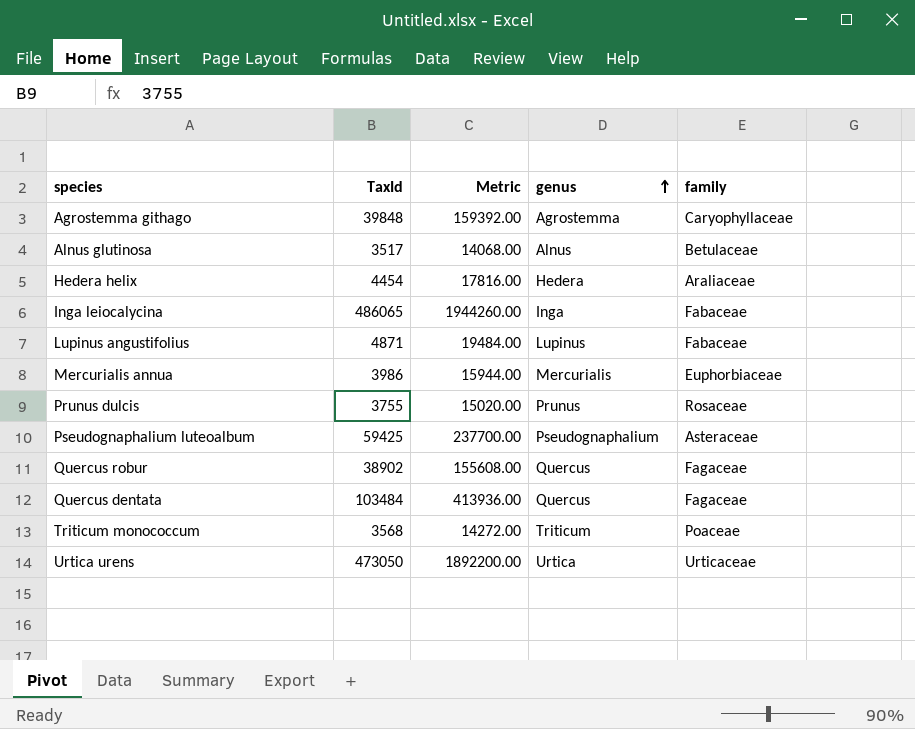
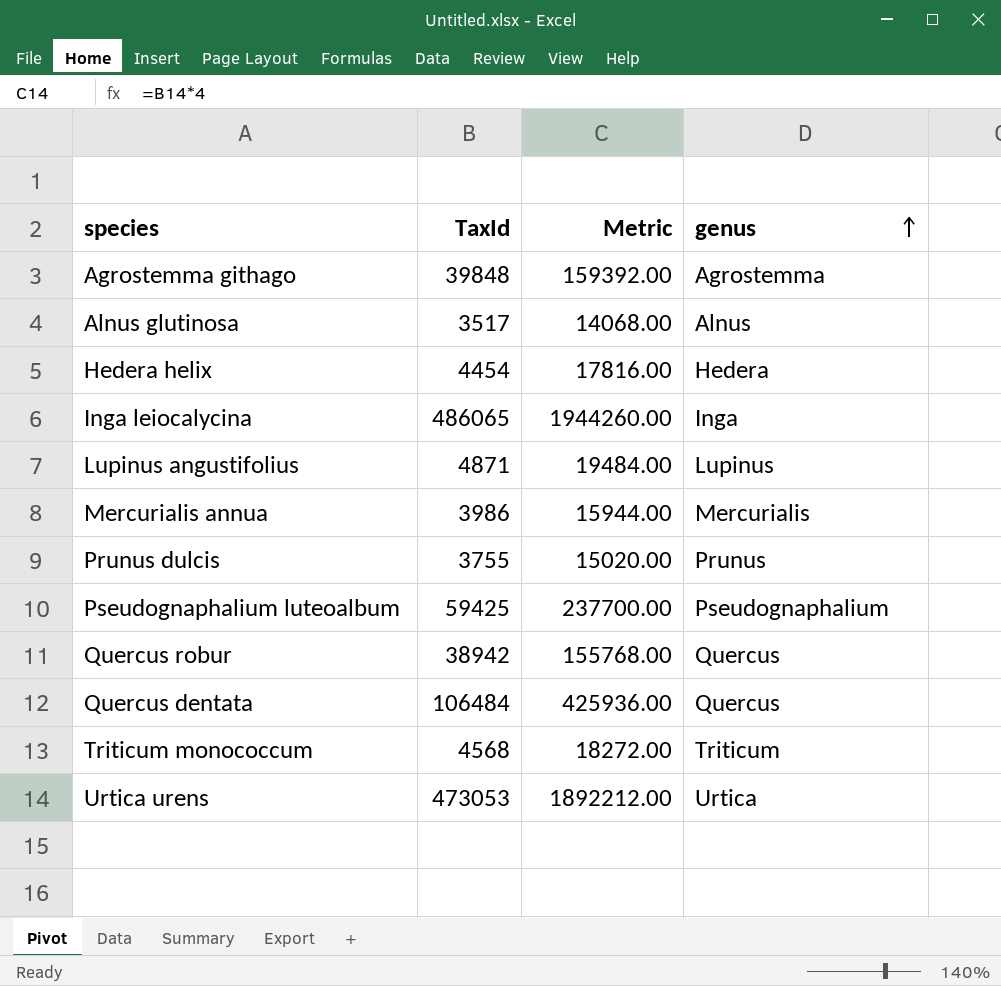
column family | position: 5 -> none
Quercus robur | TaxId: 38902 -> 38942
Quercus robur | Metric: 155608.00 -> 155768.00
Quercus dentata | TaxId: 103484 -> 106484
Quercus dentata | Metric: 413936.00 -> 425936.00
Triticum monococcum | TaxId: 3568 -> 4568
Triticum monococcum | Metric: 14272.00 -> 18272.00
Urtica urens | TaxId: 473050 -> 473053
Urtica urens | Metric: 1892200.00 -> 1892212.00

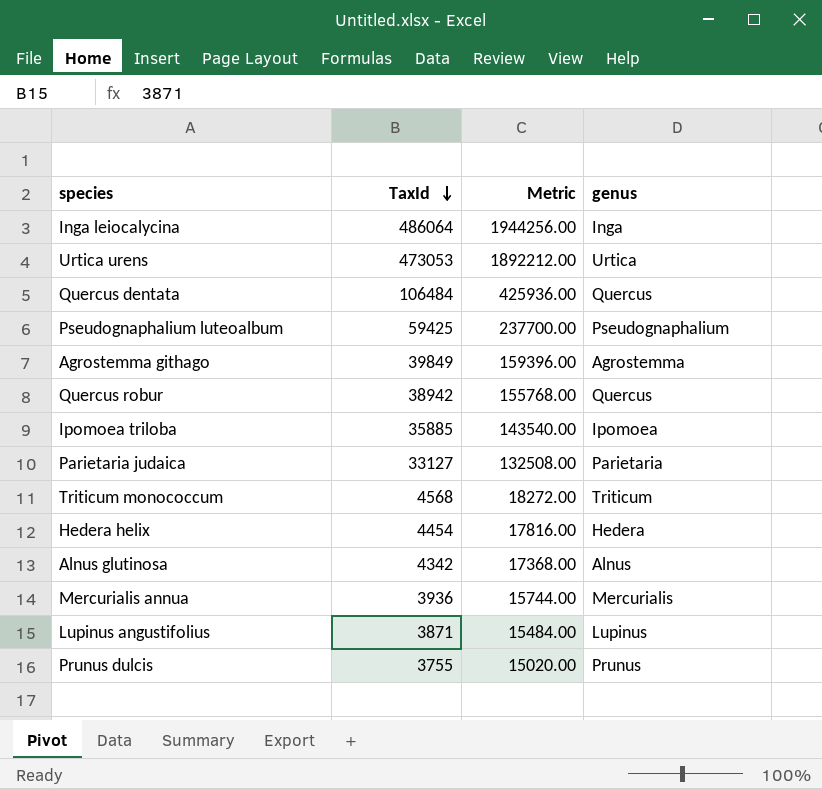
row order: genus ascending -> TaxId descending
Inga leiocalycina | TaxId: 486065 -> 486064
Inga leiocalycina | Metric: 1944260.00 -> 1944256.00
Agrostemma githago | TaxId: 39848 -> 39849
Agrostemma githago | Metric: 159392.00 -> 159396.00
row Ipomoea triloba: none -> 35885 | 143540.00 | Ipomoea
row Parietaria judaica: none -> 33127 | 132508.00 | Parietaria
Alnus glutinosa | TaxId: 3517 -> 4342
Alnus glutinosa | Metric: 14068.00 -> 17368.00
Mercurialis annua | TaxId: 3986 -> 3936
Mercurialis annua | Metric: 15944.00 -> 15744.00
Lupinus angustifolius | TaxId: 4871 -> 3871
Lupinus angustifolius | Metric: 19484.00 -> 15484.00

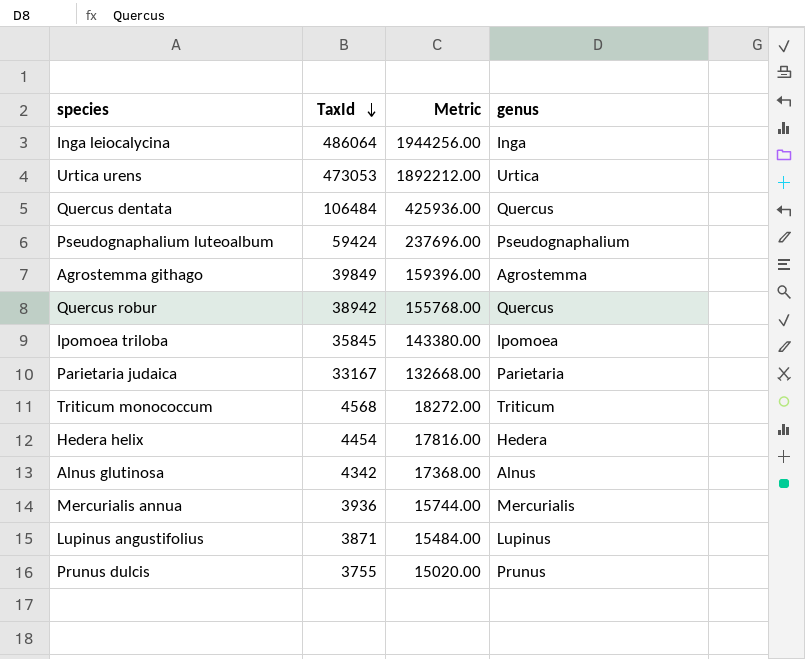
Pseudognaphalium luteoalbum | TaxId: 59425 -> 59424
Pseudognaphalium luteoalbum | Metric: 237700.00 -> 237696.00
Ipomoea triloba | TaxId: 35885 -> 35845
Ipomoea triloba | Metric: 143540.00 -> 143380.00
Parietaria judaica | TaxId: 33127 -> 33167
Parietaria judaica | Metric: 132508.00 -> 132668.00

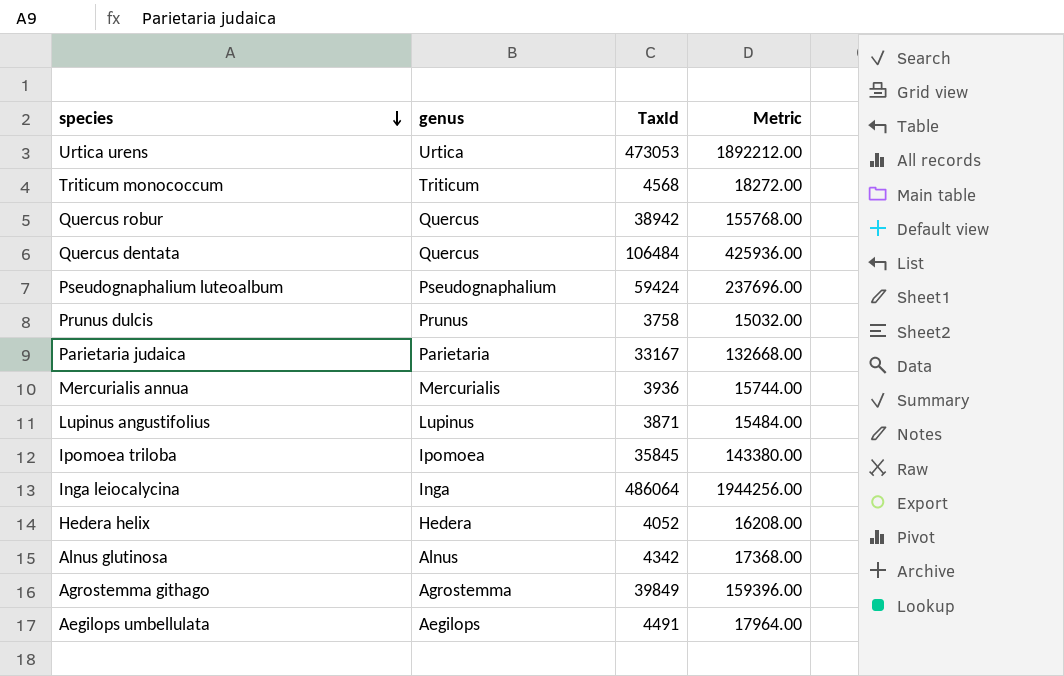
row order: TaxId descending -> species descending
column genus | position: 4 -> 2
Prunus dulcis | TaxId: 3755 -> 3758
Prunus dulcis | Metric: 15020.00 -> 15032.00
Hedera helix | TaxId: 4454 -> 4052
Hedera helix | Metric: 17816.00 -> 16208.00
row Aegilops umbellulata: none -> Aegilops | 4491 | 17964.00

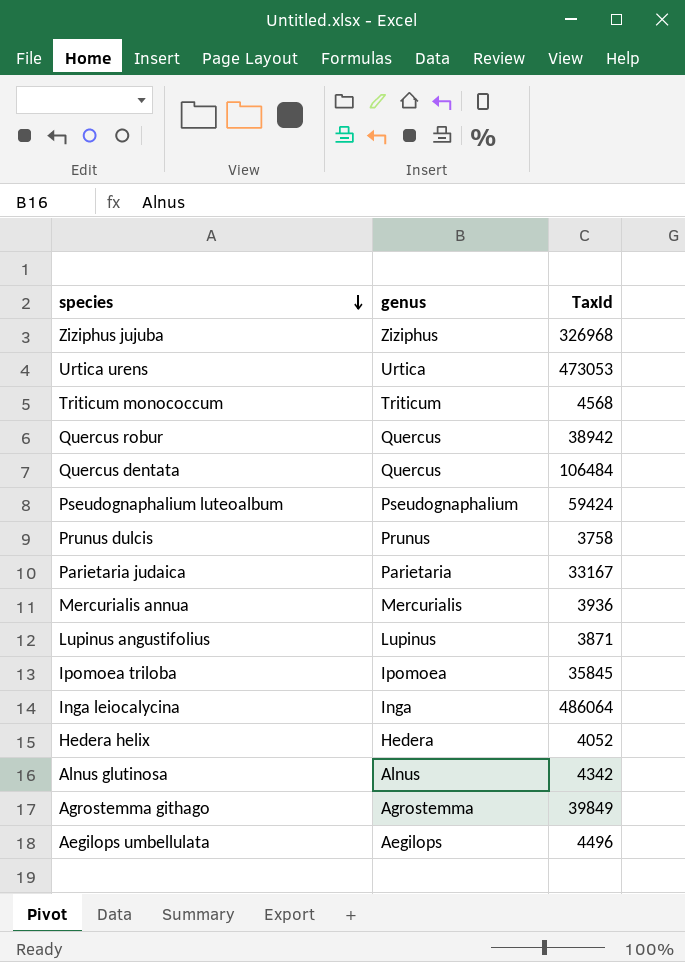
column Metric | formula: [TaxId] * 4 -> none
row Ziziphus jujuba: none -> Ziziphus | 326968
Aegilops umbellulata | TaxId: 4491 -> 4496

